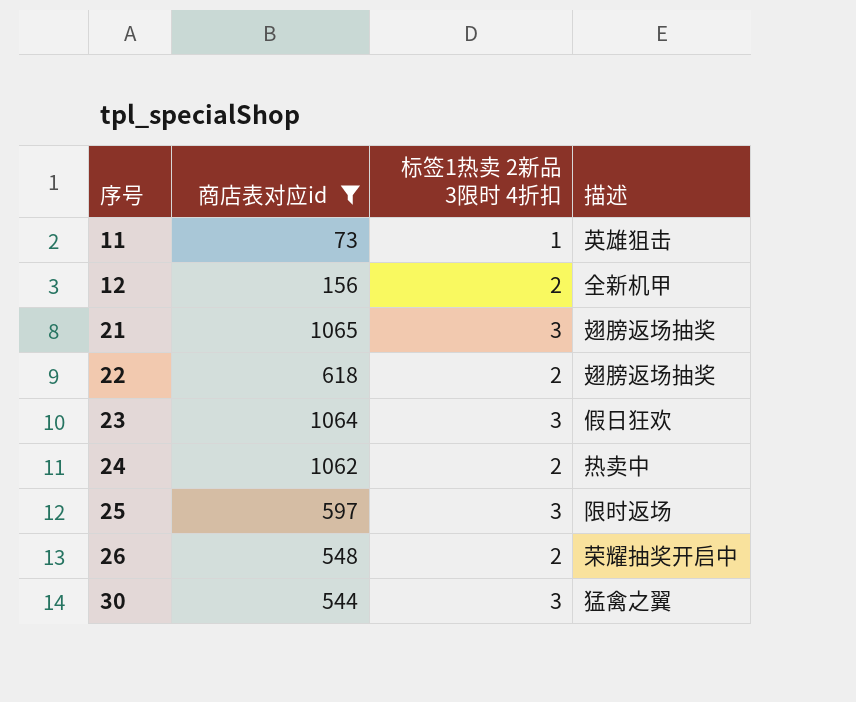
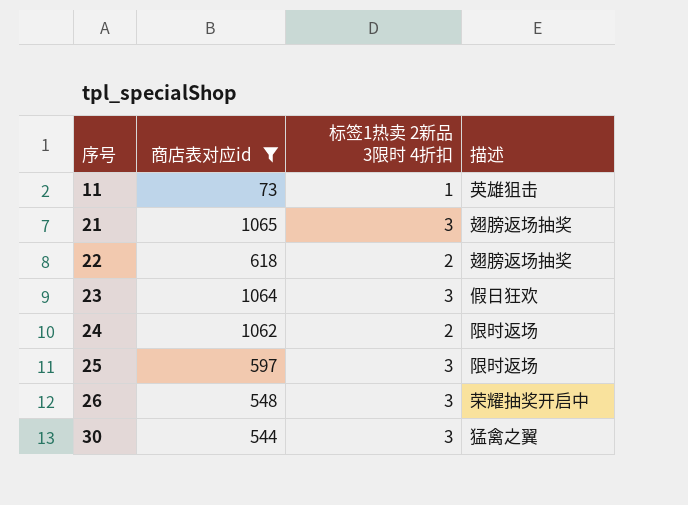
row 12: 156 | 2 | 全新机甲 -> none
24 | 描述: 热卖中 -> 限时返场
26 | 标签1热卖 2新品 3限时 4折扣: 2 -> 3

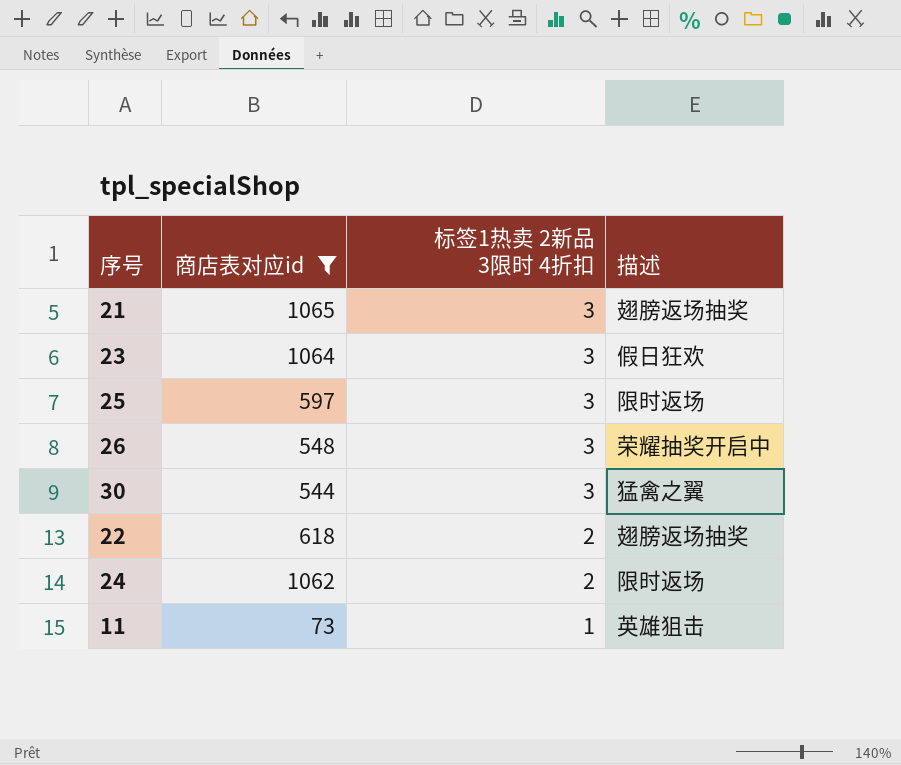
row order: 序号 ascending -> 标签1热卖 2新品 3限时 4折扣 descending

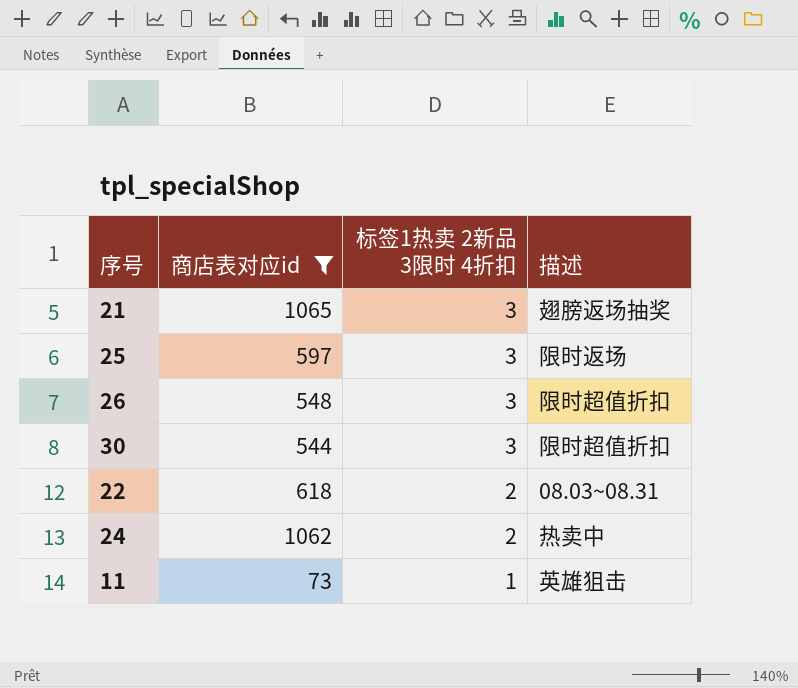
row 23: 1064 | 3 | 假日狂欢 -> none
26 | 描述: 荣耀抽奖开启中 -> 限时超值折扣
30 | 描述: 猛禽之翼 -> 限时超值折扣
22 | 描述: 翅膀返场抽奖 -> 08.03~08.31
24 | 描述: 限时返场 -> 热卖中

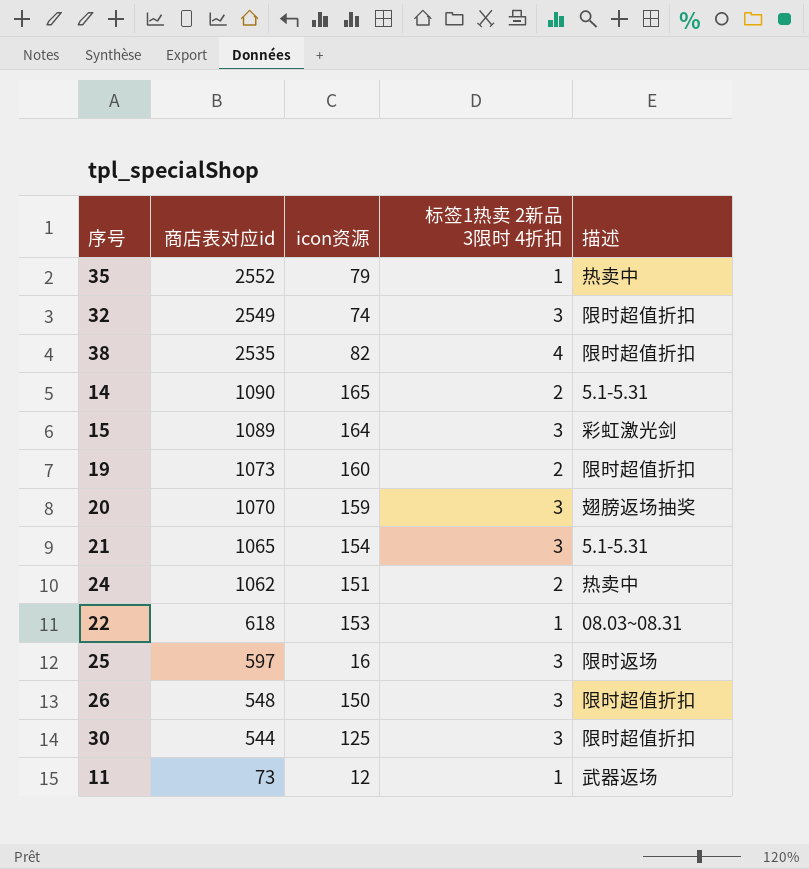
filter: 商店表对应id <= 1065 -> none
row order: 标签1热卖 2新品 3限时 4折扣 descending -> 商店表对应id descending
column icon资源 | position: none -> 3
21 | 描述: 翅膀返场抽奖 -> 5.1-5.31
22 | 标签1热卖 2新品 3限时 4折扣: 2 -> 1
11 | 描述: 英雄狙击 -> 武器返场

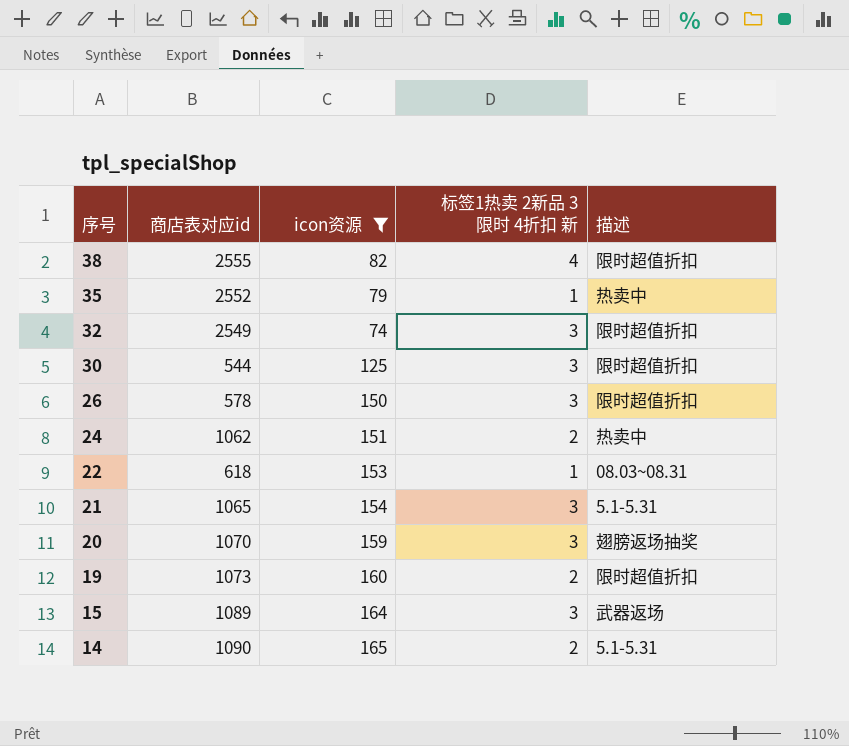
filter: none -> icon资源 >= 74
row order: 商店表对应id descending -> 序号 descending
column name: 标签1热卖 2新品 3限时 4折扣 -> 标签1热卖 2新品 3限时 4折扣 新
38 | 商店表对应id: 2535 -> 2555
26 | 商店表对应id: 548 -> 578
15 | 描述: 彩虹激光剑 -> 武器返场

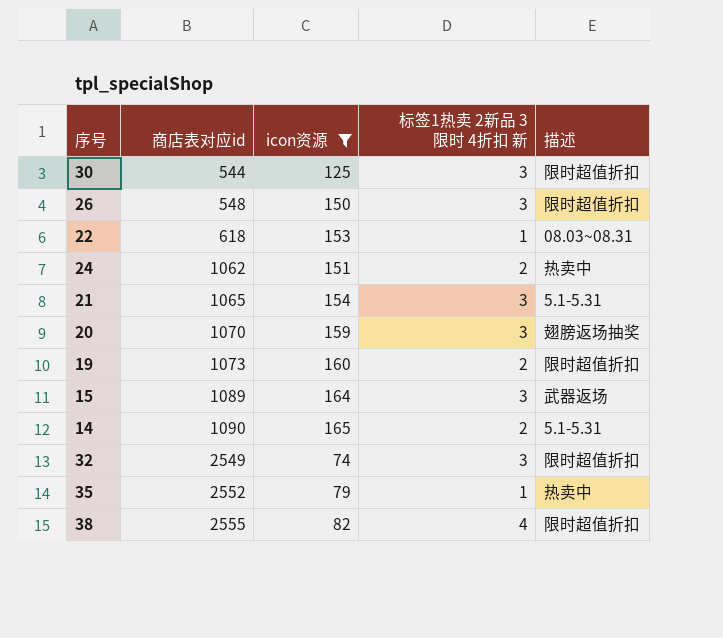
row order: 序号 descending -> 商店表对应id ascending
26 | 商店表对应id: 578 -> 548

